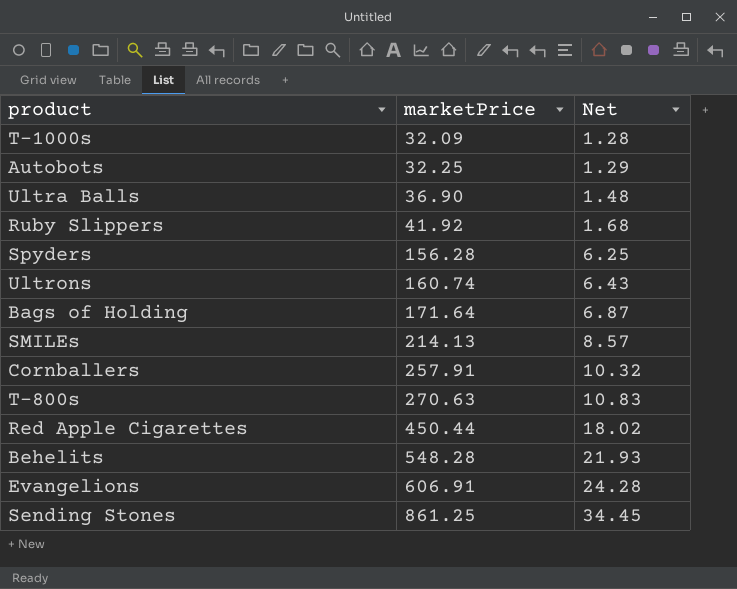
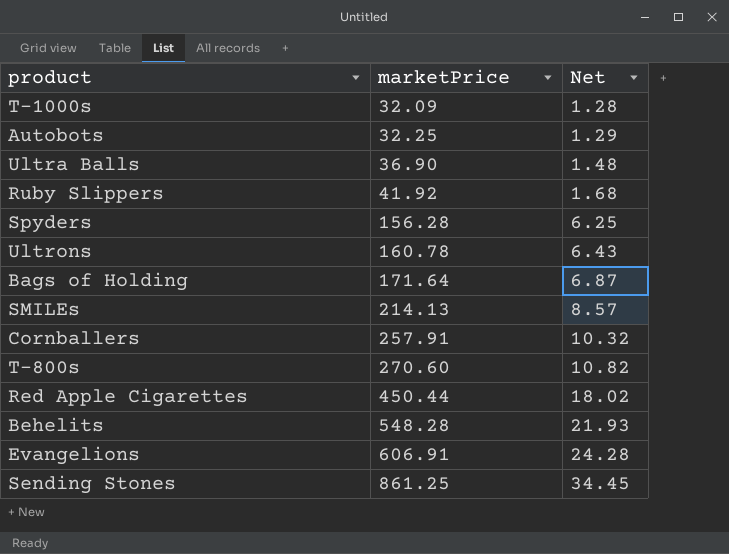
Ultrons | marketPrice: 160.74 -> 160.78
T-800s | marketPrice: 270.63 -> 270.60
T-800s | Net: 10.83 -> 10.82

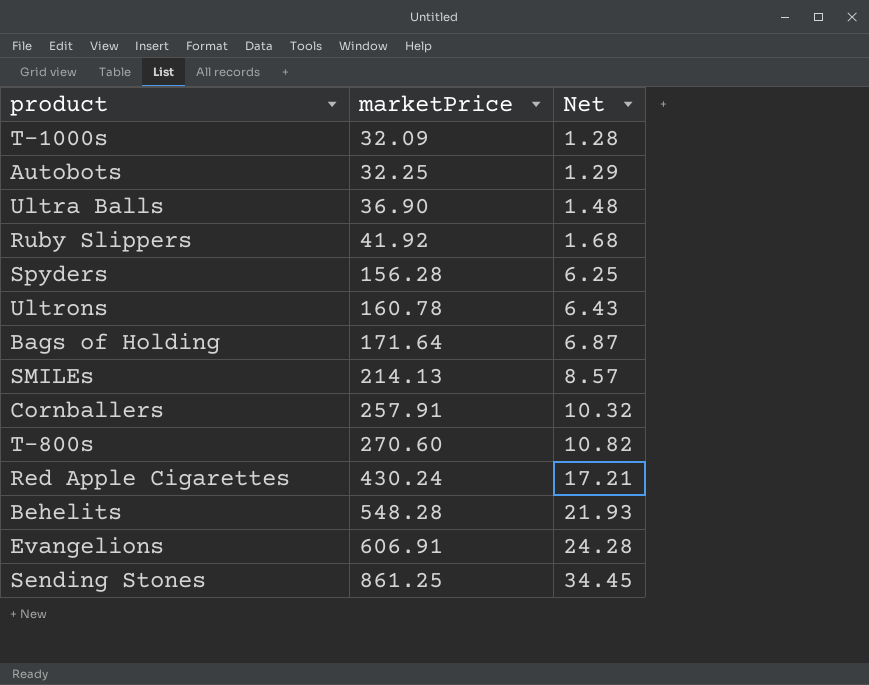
Red Apple Cigarettes | marketPrice: 450.44 -> 430.24
Red Apple Cigarettes | Net: 18.02 -> 17.21

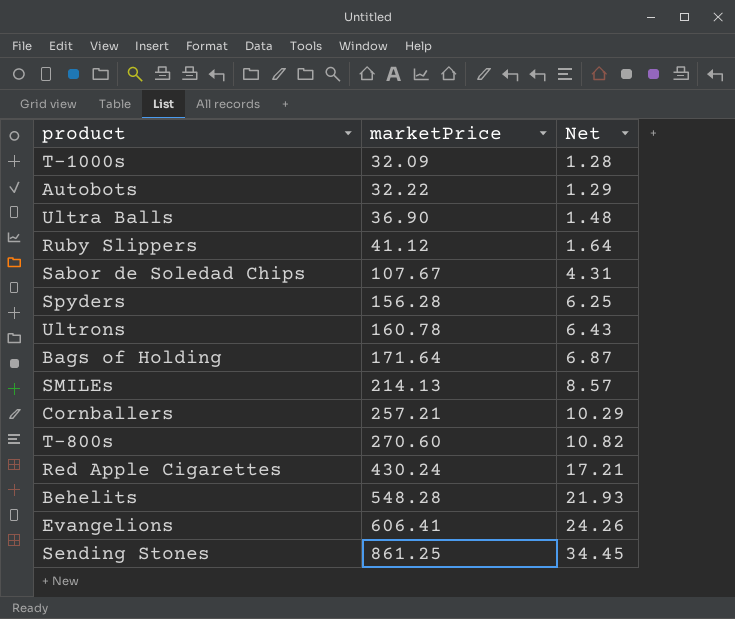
Autobots | marketPrice: 32.25 -> 32.22
Ruby Slippers | marketPrice: 41.92 -> 41.12
Ruby Slippers | Net: 1.68 -> 1.64
row Sabor de Soledad Chips: none -> 107.67 | 4.31
Cornballers | marketPrice: 257.91 -> 257.21
Cornballers | Net: 10.32 -> 10.29
Evangelions | marketPrice: 606.91 -> 606.41
Evangelions | Net: 24.28 -> 24.26

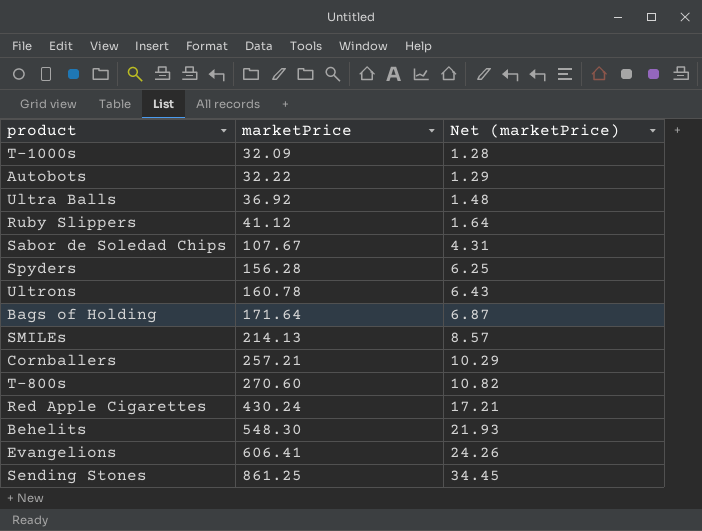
column name: Net -> Net (marketPrice)
Ultra Balls | marketPrice: 36.90 -> 36.92
Behelits | marketPrice: 548.28 -> 548.30

